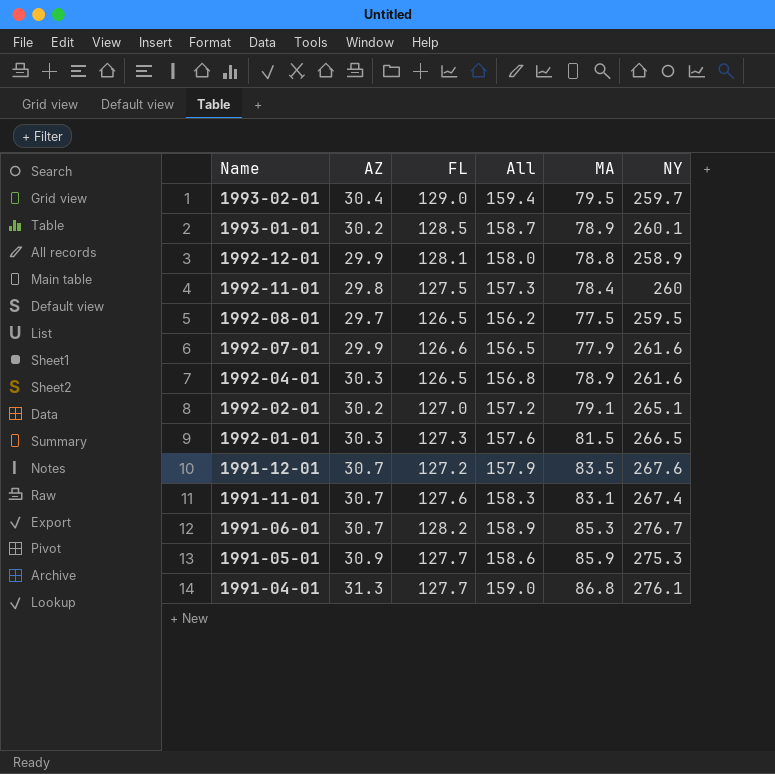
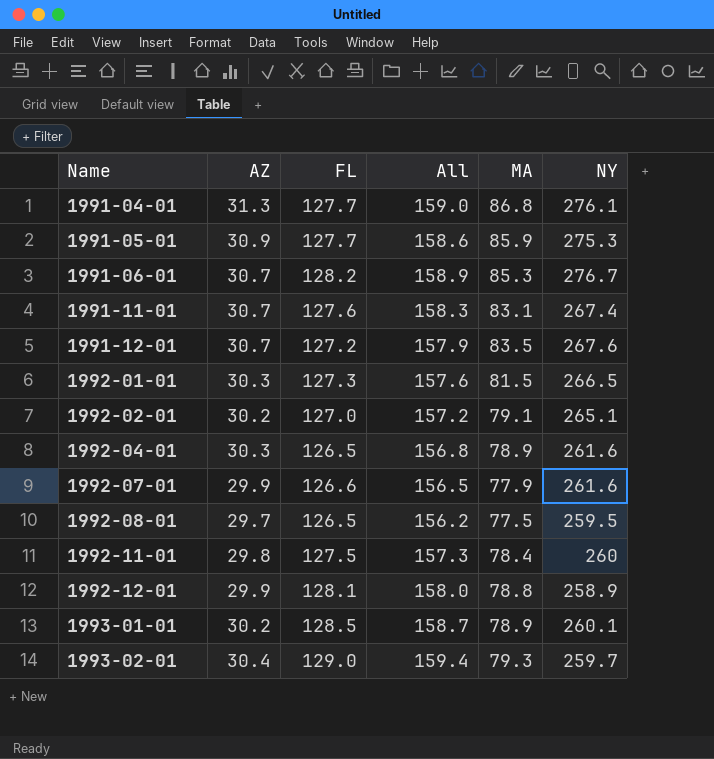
row order: Name descending -> Name ascending
1993-02-01 | MA: 79.5 -> 79.3

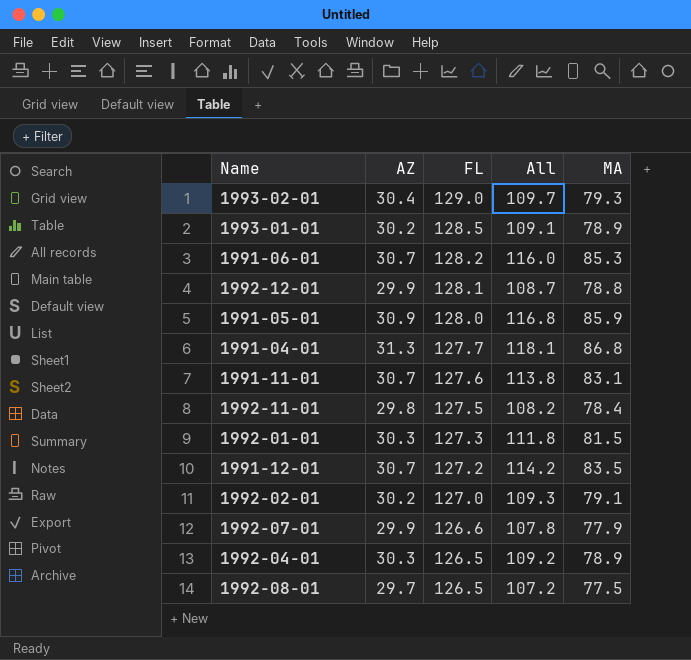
row order: Name ascending -> FL descending
column NY | position: 6 -> none
column All | formula: [AZ] + [FL] -> [AZ] + [MA]
1991-05-01 | FL: 127.7 -> 128.0

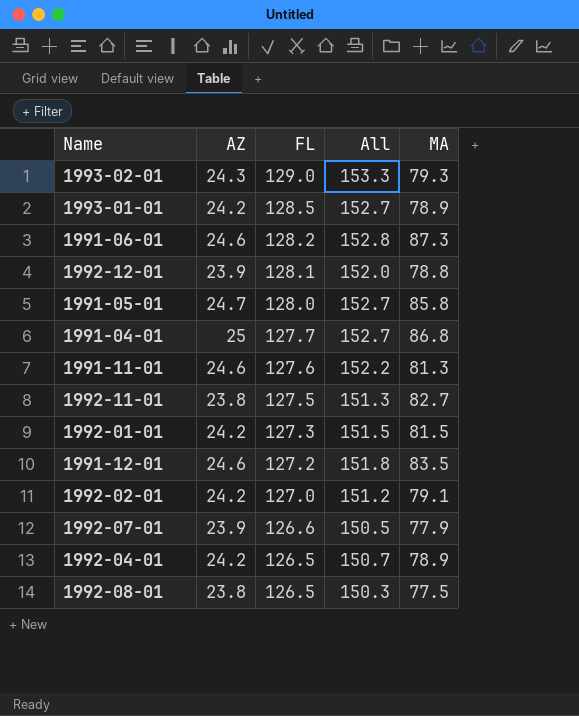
column All | formula: [AZ] + [MA] -> [AZ] + [FL]
1993-02-01 | AZ: 30.4 -> 24.3
1993-01-01 | AZ: 30.2 -> 24.2
1991-06-01 | AZ: 30.7 -> 24.6
1991-06-01 | MA: 85.3 -> 87.3
1992-12-01 | AZ: 29.9 -> 23.9
1991-05-01 | AZ: 30.9 -> 24.7
1991-05-01 | MA: 85.9 -> 85.8
1991-04-01 | AZ: 31.3 -> 25
1991-11-01 | AZ: 30.7 -> 24.6
1991-11-01 | MA: 83.1 -> 81.3
1992-11-01 | AZ: 29.8 -> 23.8
1992-11-01 | MA: 78.4 -> 82.7
1992-01-01 | AZ: 30.3 -> 24.2
1991-12-01 | AZ: 30.7 -> 24.6
1992-02-01 | AZ: 30.2 -> 24.2
1992-07-01 | AZ: 29.9 -> 23.9
1992-04-01 | AZ: 30.3 -> 24.2
1992-08-01 | AZ: 29.7 -> 23.8

